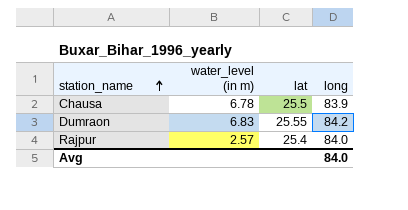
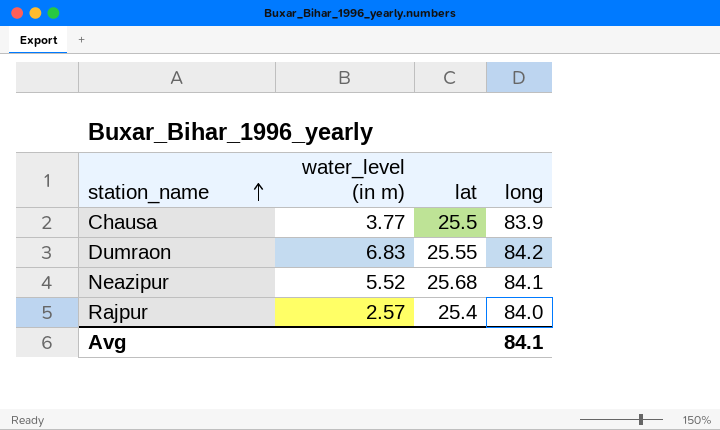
Chausa | water_level (in m): 6.78 -> 3.77
row Neazipur: none -> 5.52 | 25.68 | 84.1
Avg | long: 84.0 -> 84.1

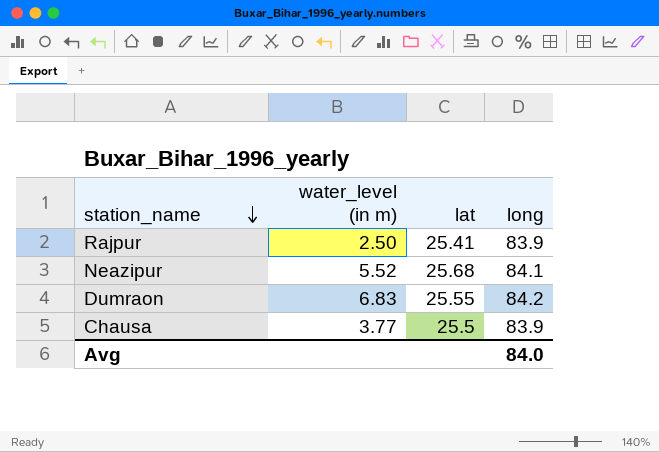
row order: station_name ascending -> station_name descending
Rajpur | water_level (in m): 2.57 -> 2.50
Rajpur | lat: 25.4 -> 25.41
Rajpur | long: 84.0 -> 83.9
Avg | long: 84.1 -> 84.0

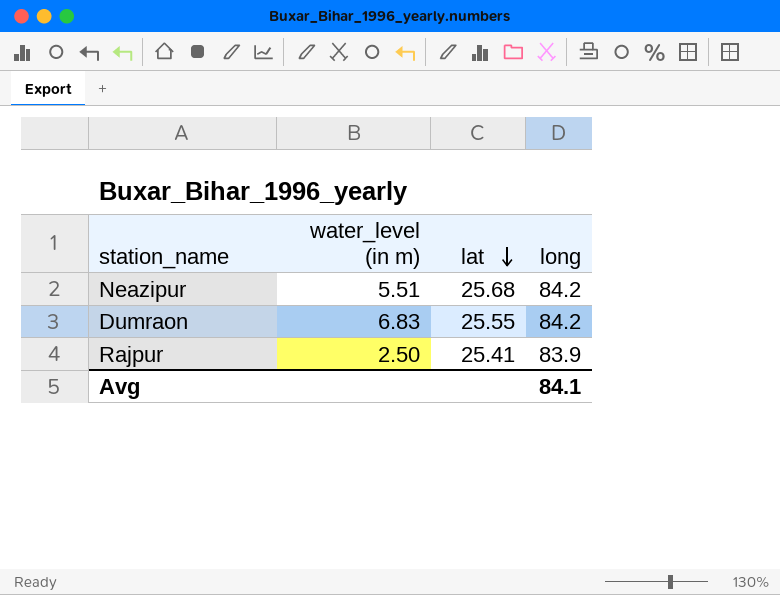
row order: station_name descending -> lat descending
row Chausa: 3.77 | 25.5 | 83.9 -> none
Neazipur | water_level (in m): 5.52 -> 5.51
Neazipur | long: 84.1 -> 84.2
Avg | long: 84.0 -> 84.1

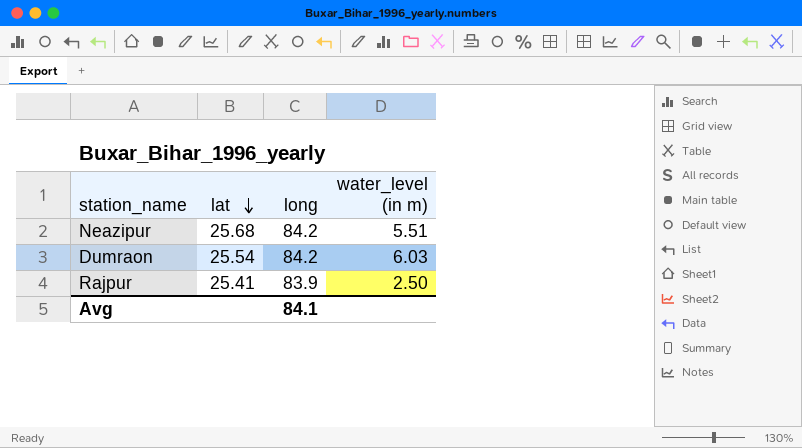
column water_level (in m) | position: 2 -> 4
Dumraon | lat: 25.55 -> 25.54
Dumraon | water_level (in m): 6.83 -> 6.03

